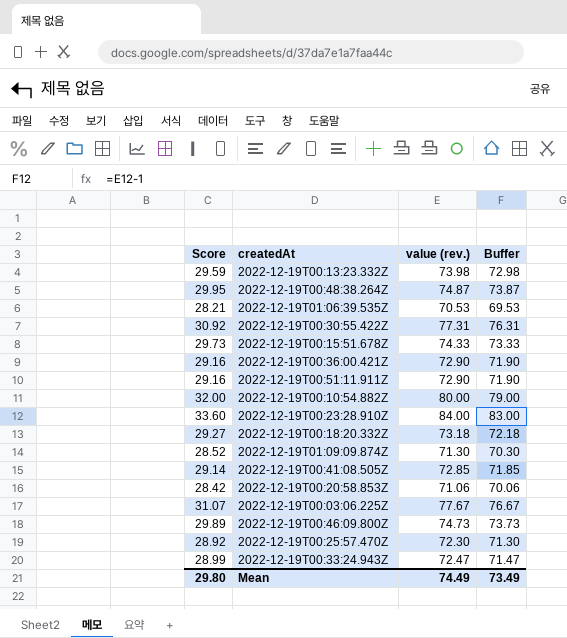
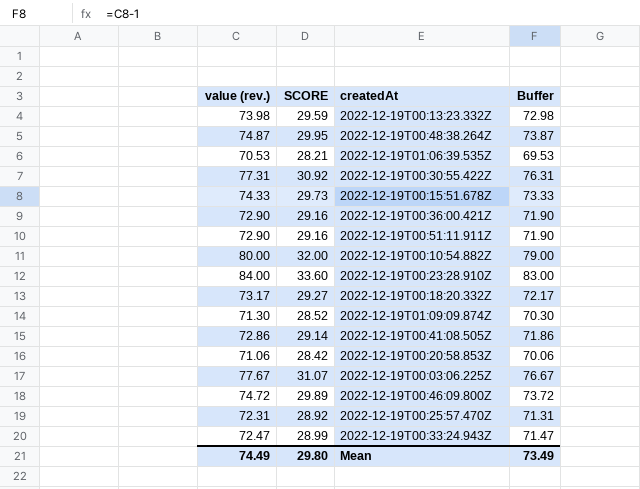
column value (rev.) | position: 3 -> 1
column name: Score -> SCORE
2022-12-19T00:18:20.332Z | value (rev.): 73.18 -> 73.17
2022-12-19T00:18:20.332Z | Buffer: 72.18 -> 72.17
2022-12-19T00:41:08.505Z | value (rev.): 72.85 -> 72.86
2022-12-19T00:41:08.505Z | Buffer: 71.85 -> 71.86
2022-12-19T00:46:09.800Z | value (rev.): 74.73 -> 74.72
2022-12-19T00:46:09.800Z | Buffer: 73.73 -> 73.72
2022-12-19T00:25:57.470Z | value (rev.): 72.30 -> 72.31
2022-12-19T00:25:57.470Z | Buffer: 71.30 -> 71.31

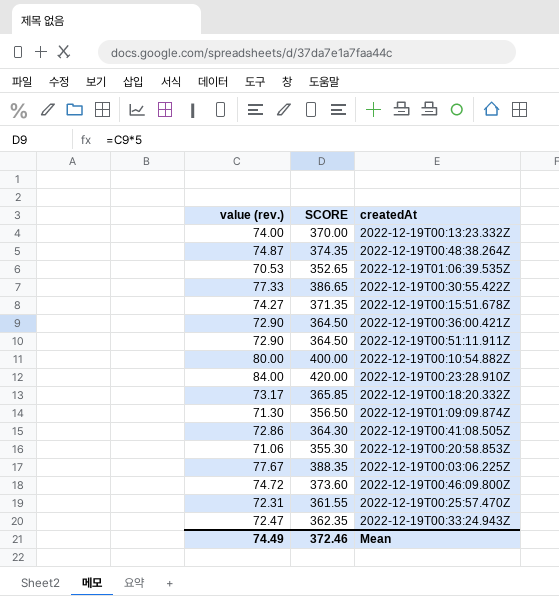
column Buffer | formula: [value (rev.)] - 1 -> none
column SCORE | formula: [value (rev.)] * 0.4 -> [value (rev.)] * 5
2022-12-19T00:13:23.332Z | value (rev.): 73.98 -> 74.00
2022-12-19T00:30:55.422Z | value (rev.): 77.31 -> 77.33
2022-12-19T00:15:51.678Z | value (rev.): 74.33 -> 74.27
Mean | SCORE: 29.80 -> 372.46

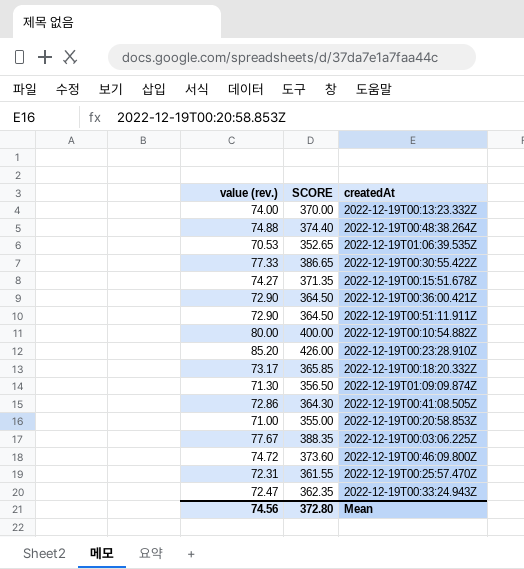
2022-12-19T00:48:38.264Z | value (rev.): 74.87 -> 74.88
2022-12-19T00:48:38.264Z | SCORE: 374.35 -> 374.40
2022-12-19T00:23:28.910Z | value (rev.): 84.00 -> 85.20
2022-12-19T00:23:28.910Z | SCORE: 420.00 -> 426.00
2022-12-19T00:20:58.853Z | value (rev.): 71.06 -> 71.00
2022-12-19T00:20:58.853Z | SCORE: 355.30 -> 355.00
Mean | value (rev.): 74.49 -> 74.56
Mean | SCORE: 372.46 -> 372.80

